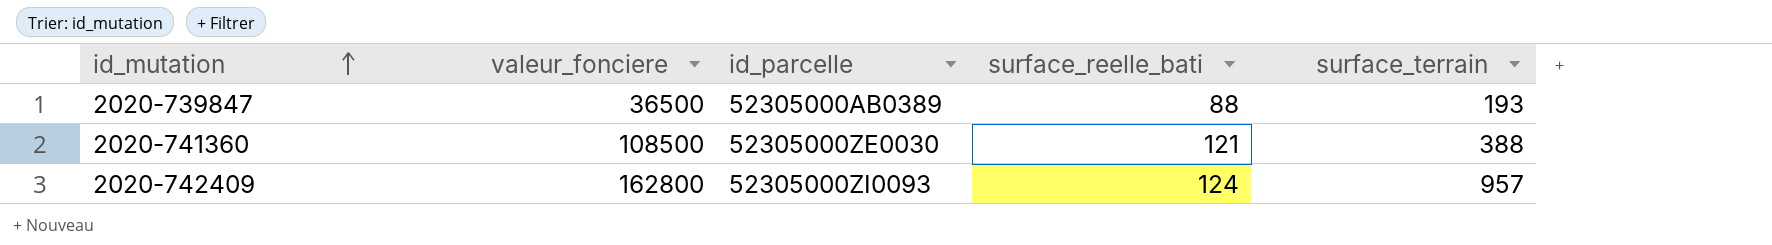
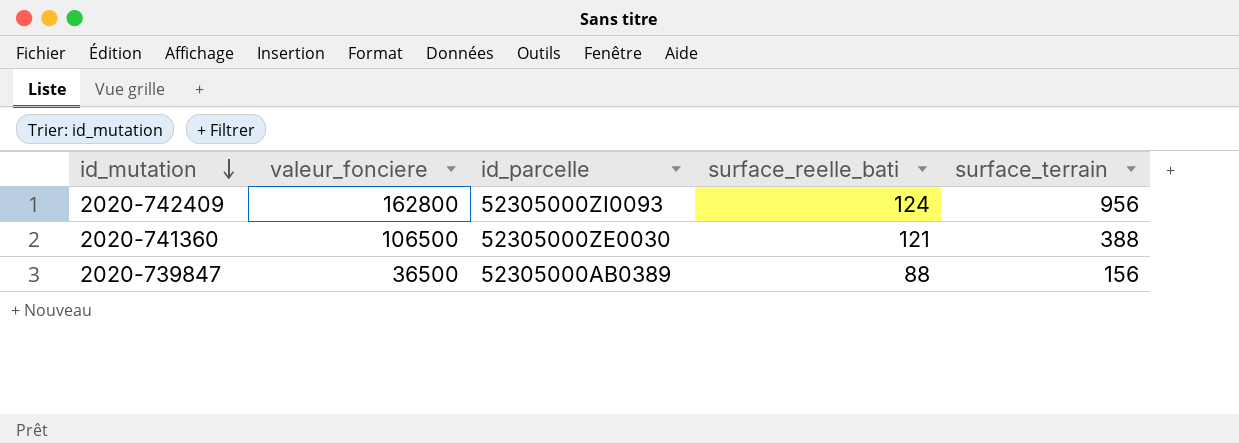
row order: id_mutation ascending -> id_mutation descending
2020-742409 | surface_terrain: 957 -> 956
2020-741360 | valeur_fonciere: 108500 -> 106500
2020-739847 | surface_terrain: 193 -> 156

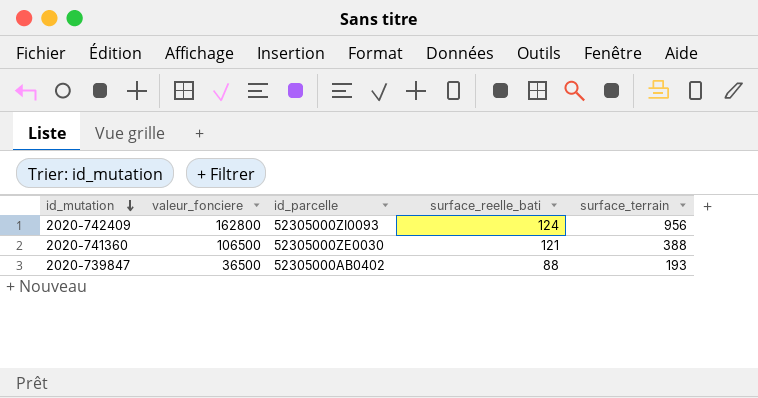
2020-739847 | id_parcelle: 52305000AB0389 -> 52305000AB0402
2020-739847 | surface_terrain: 156 -> 193

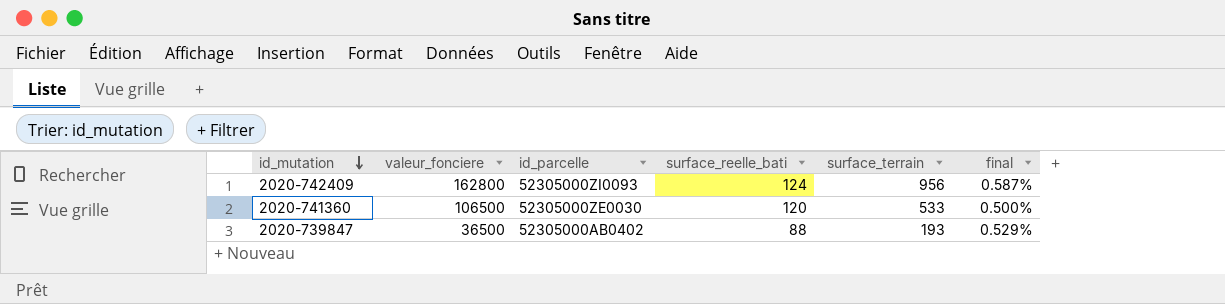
column final | formula: none -> [surface_terrain] / [valeur_fonciere]
2020-741360 | surface_reelle_bati: 121 -> 120
2020-741360 | surface_terrain: 388 -> 533

